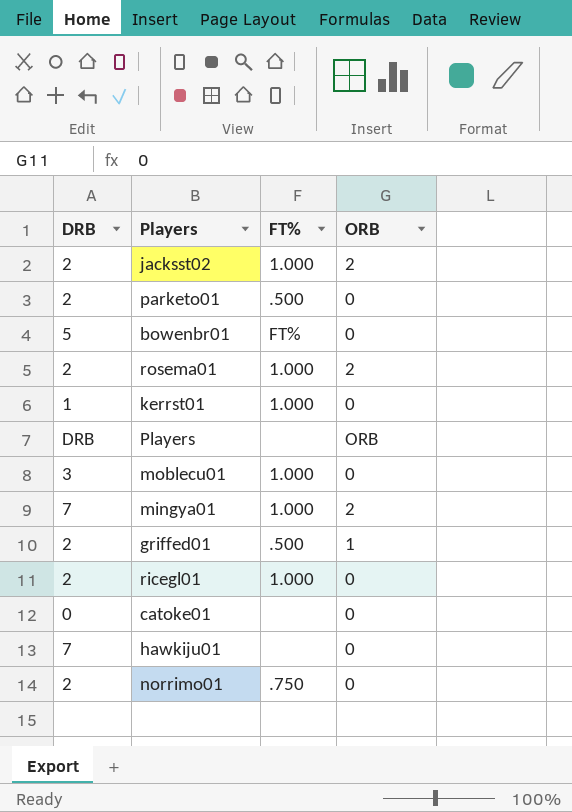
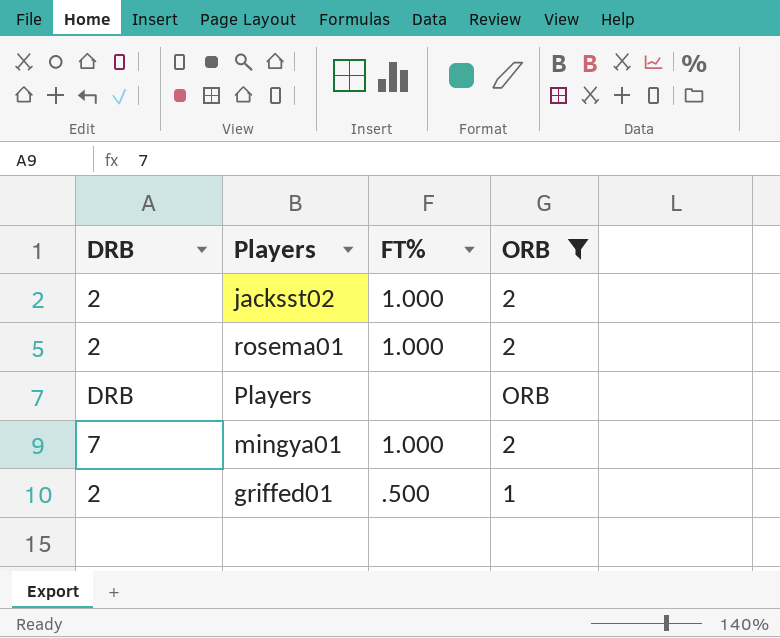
filter: none -> ORB != 0

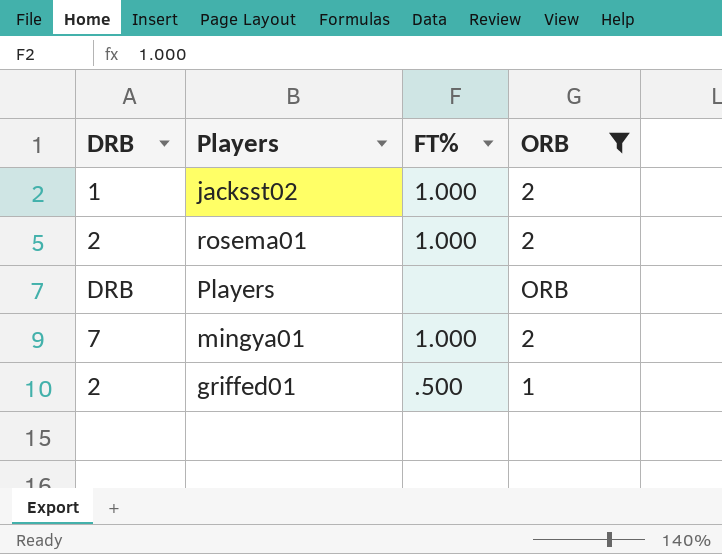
jacksst02 | DRB: 2 -> 1

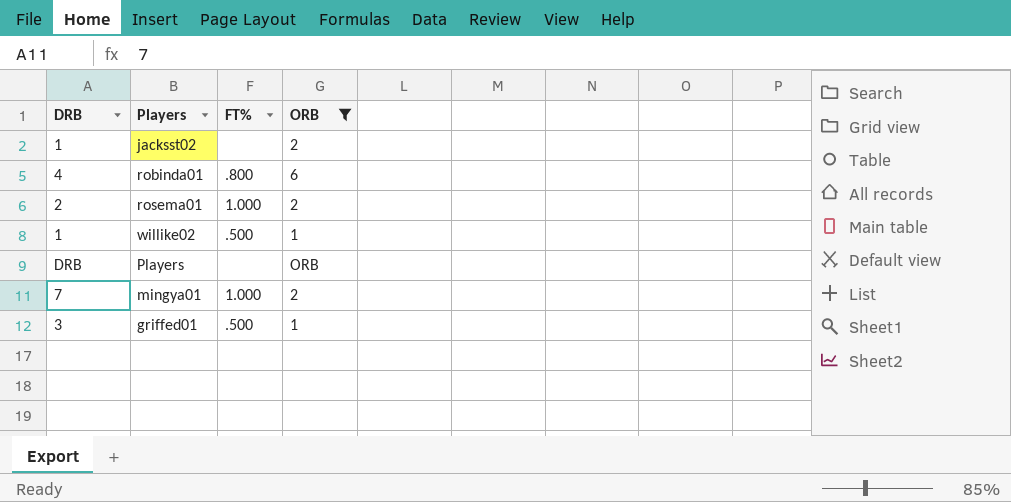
jacksst02 | FT%: 1.000 -> none
row robinda01: none -> 4 | .800 | 6
row willike02: none -> 1 | .500 | 1
griffed01 | DRB: 2 -> 3

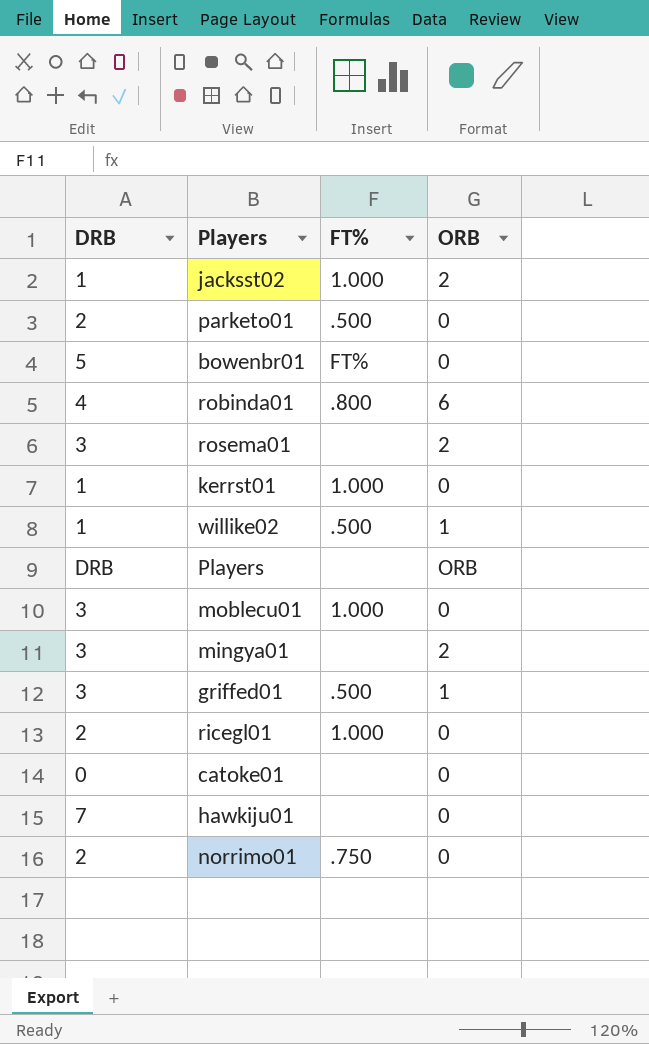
filter: ORB != 0 -> none
jacksst02 | FT%: none -> 1.000
rosema01 | DRB: 2 -> 3
rosema01 | FT%: 1.000 -> none
mingya01 | DRB: 7 -> 3
mingya01 | FT%: 1.000 -> none

